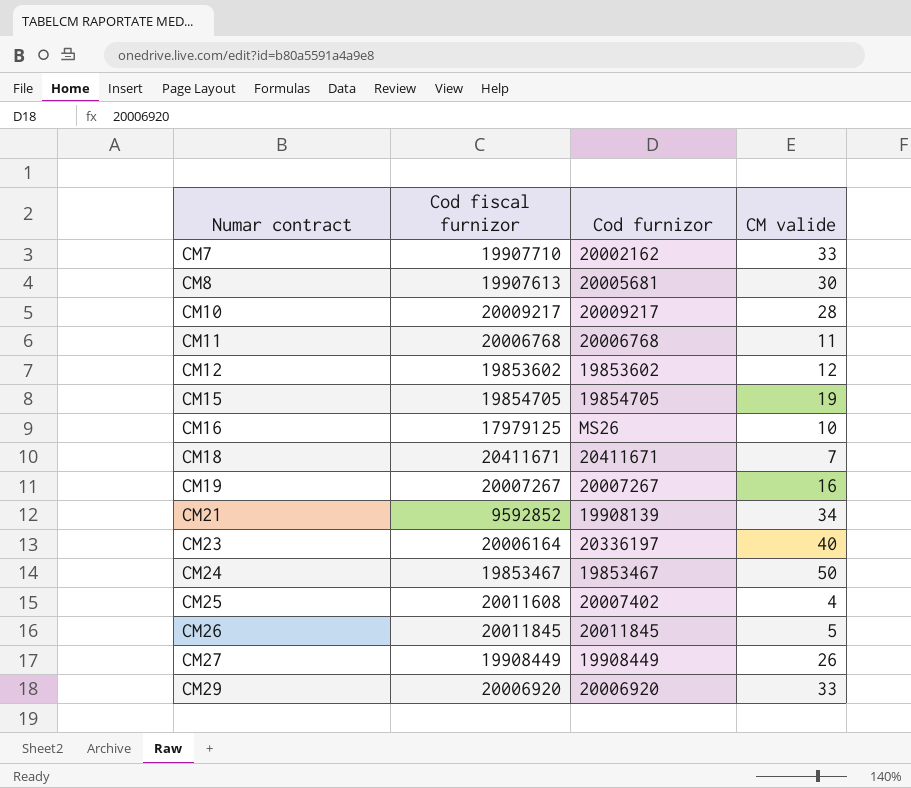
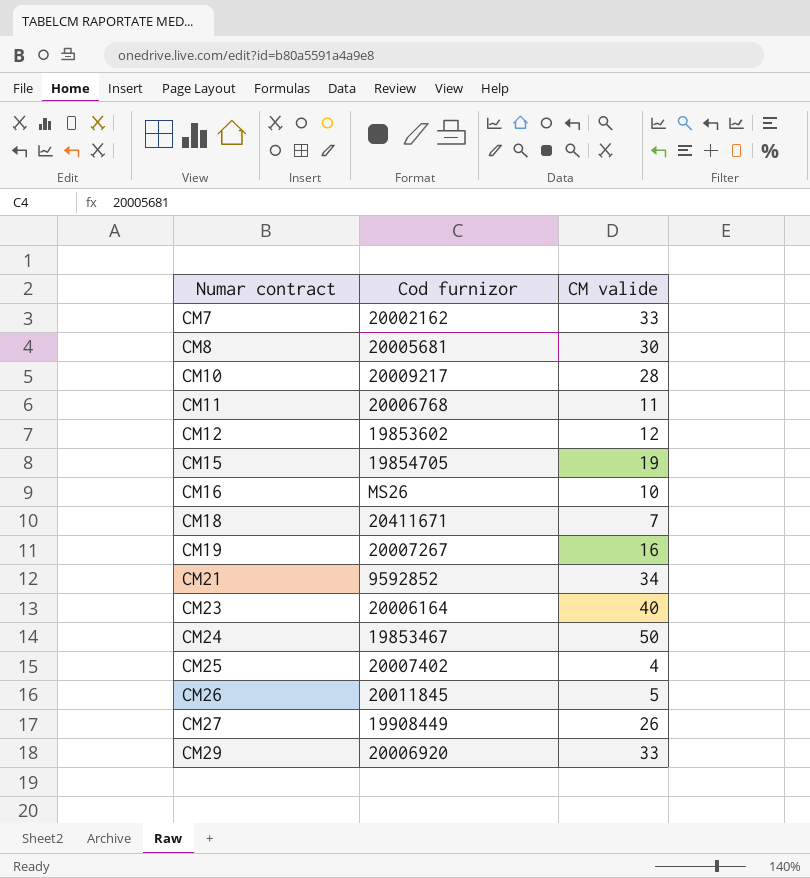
column Cod fiscal furnizor | position: 2 -> none
CM21 | Cod furnizor: 19908139 -> 9592852
CM23 | Cod furnizor: 20336197 -> 20006164

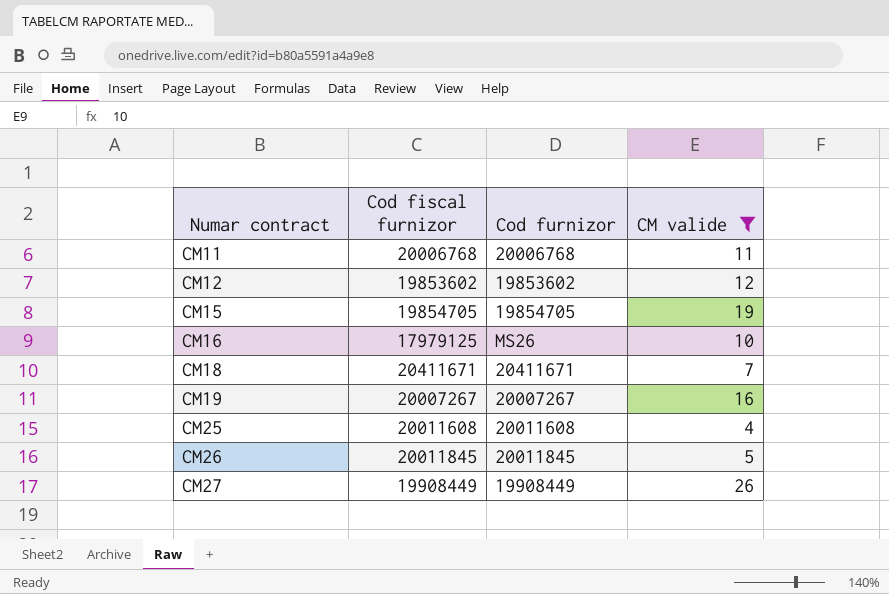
filter: none -> CM valide <= 26
column Cod fiscal furnizor | position: none -> 2
CM25 | Cod furnizor: 20007402 -> 20011608

